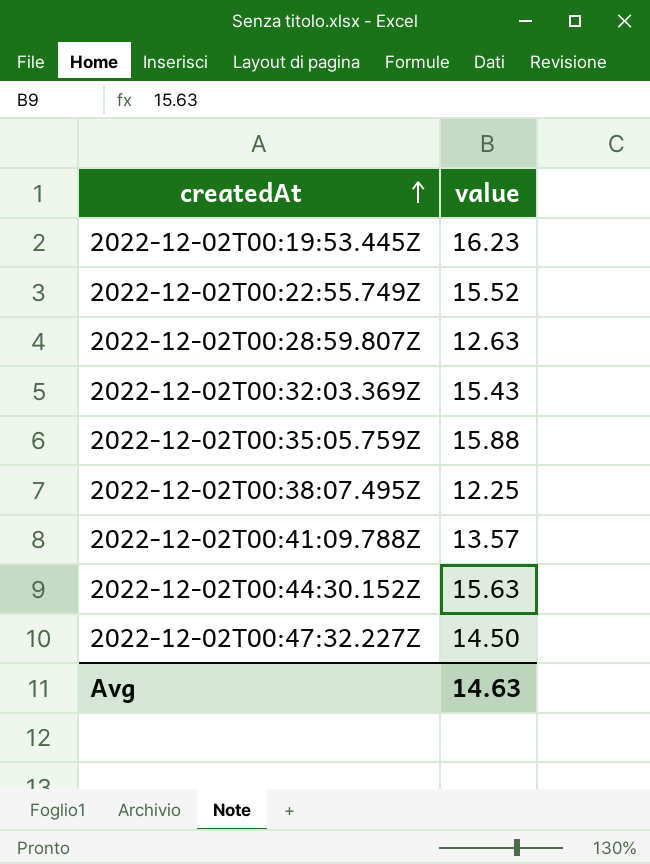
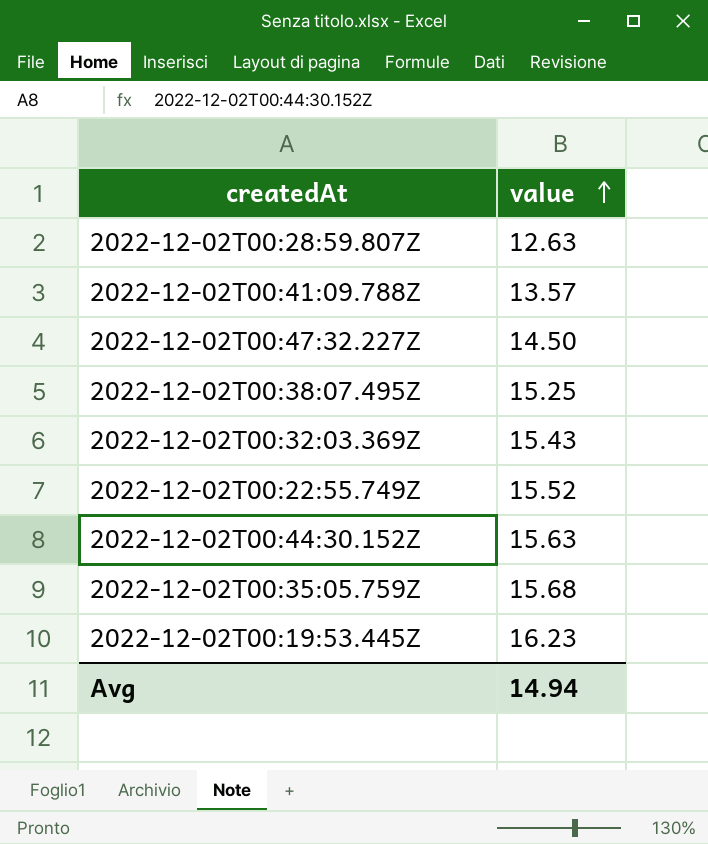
row order: createdAt ascending -> value ascending
2022-12-02T00:38:07.495Z | value: 12.25 -> 15.25
2022-12-02T00:35:05.759Z | value: 15.88 -> 15.68
Avg | value: 14.63 -> 14.94

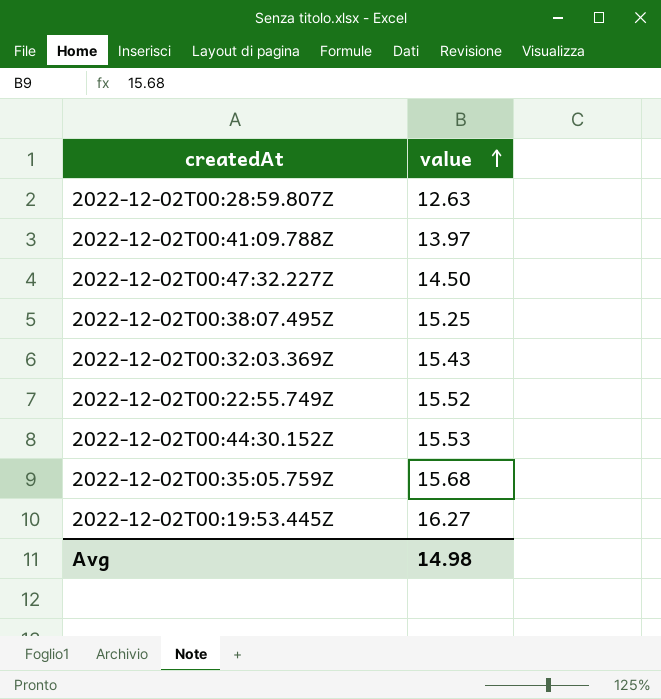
2022-12-02T00:41:09.788Z | value: 13.57 -> 13.97
2022-12-02T00:44:30.152Z | value: 15.63 -> 15.53
2022-12-02T00:19:53.445Z | value: 16.23 -> 16.27
Avg | value: 14.94 -> 14.98

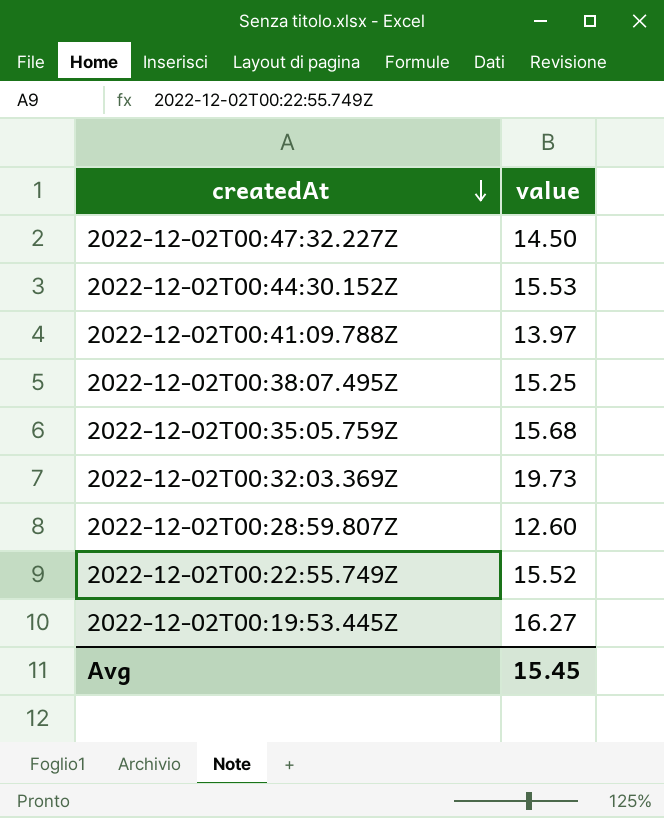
row order: value ascending -> createdAt descending
2022-12-02T00:32:03.369Z | value: 15.43 -> 19.73
2022-12-02T00:28:59.807Z | value: 12.63 -> 12.60
Avg | value: 14.98 -> 15.45

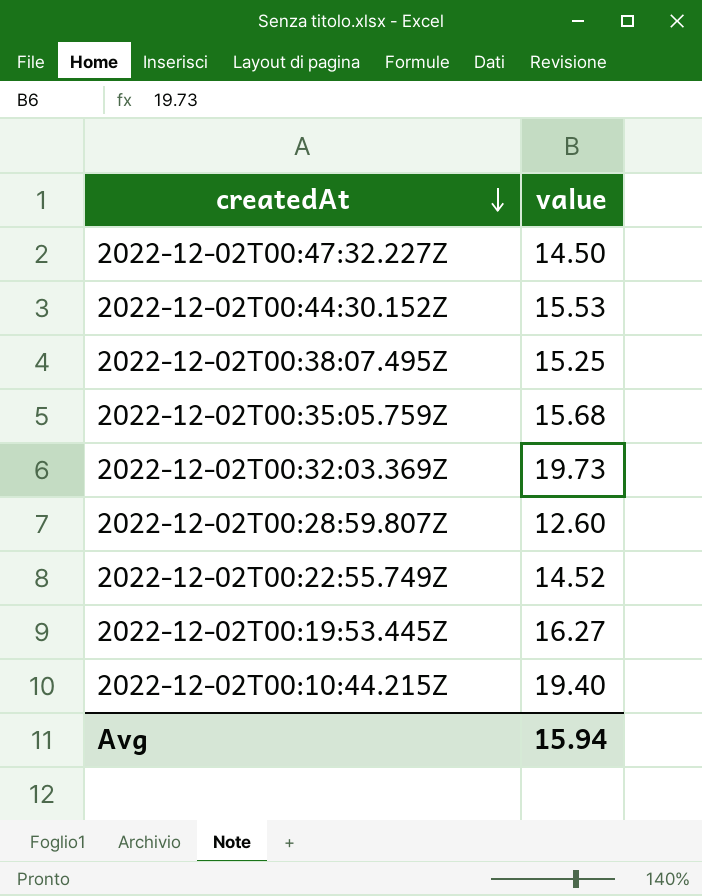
row 2022-12-02T00:41:09.788Z: 13.97 -> none
2022-12-02T00:22:55.749Z | value: 15.52 -> 14.52
row 2022-12-02T00:10:44.215Z: none -> 19.40
Avg | value: 15.45 -> 15.94

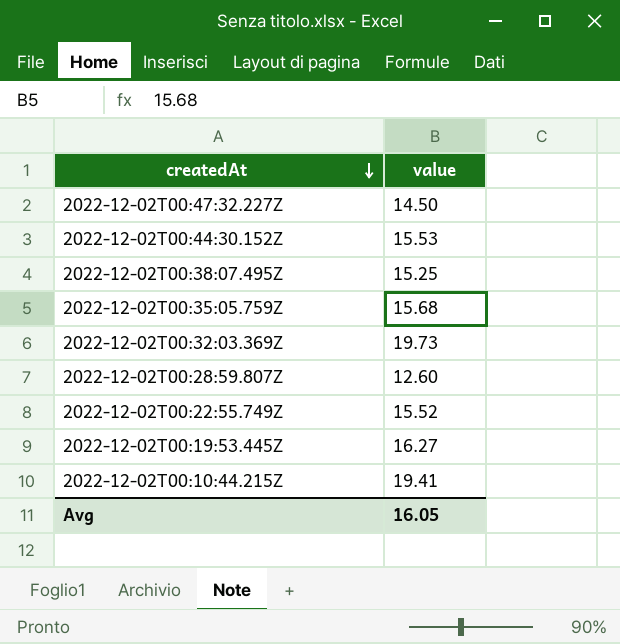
2022-12-02T00:22:55.749Z | value: 14.52 -> 15.52
2022-12-02T00:10:44.215Z | value: 19.40 -> 19.41
Avg | value: 15.94 -> 16.05

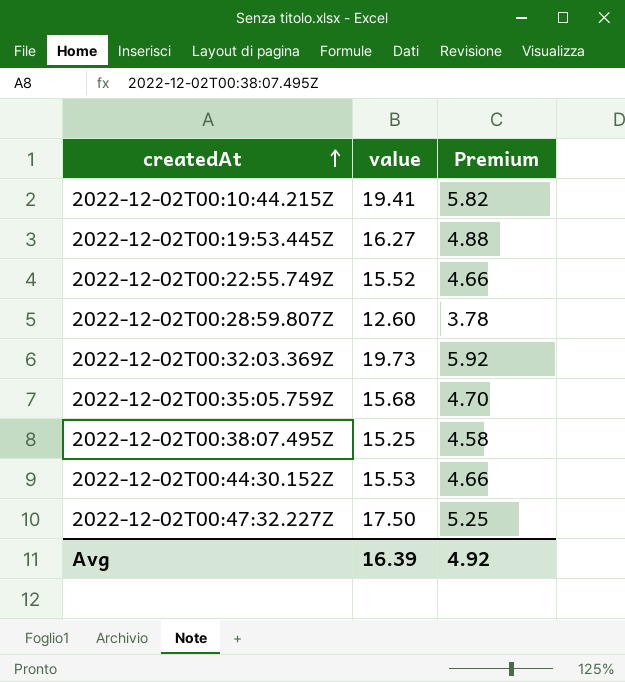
row order: createdAt descending -> createdAt ascending
column Premium | formula: none -> [value] * 0.3
2022-12-02T00:47:32.227Z | value: 14.50 -> 17.50
Avg | value: 16.05 -> 16.39

